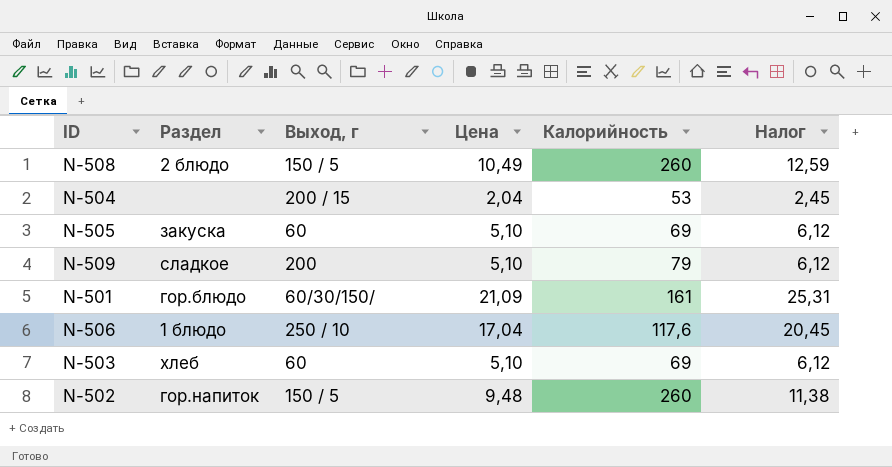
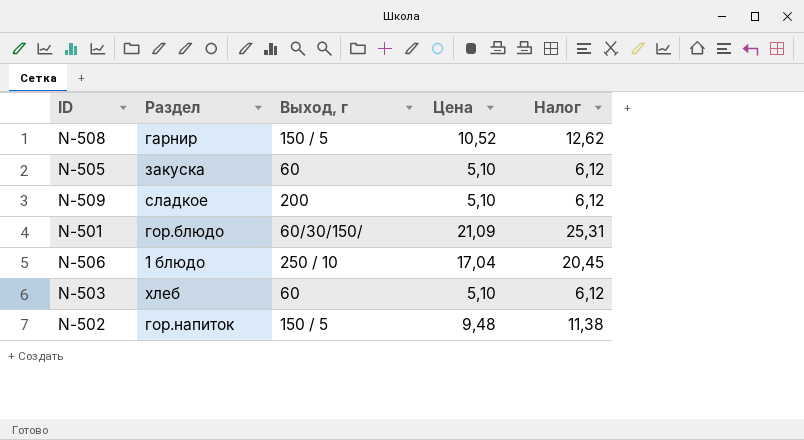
column Калорийность | position: 5 -> none
row N-504: none | 200 / 15 | 2,04 | 53 | 2,45 -> none
N-508 | Раздел: 2 блюдо -> гарнир
N-508 | Цена: 10,49 -> 10,52
N-508 | Налог: 12,59 -> 12,62

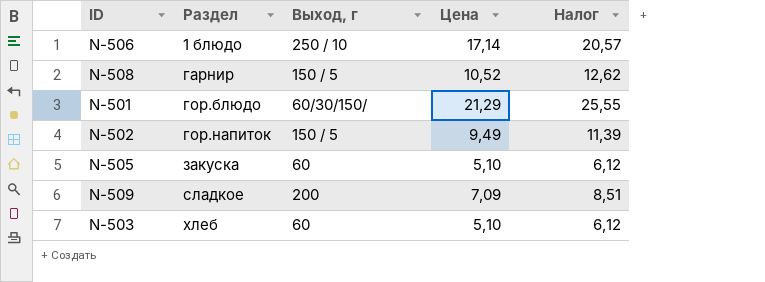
row order: none -> Раздел ascending
N-506 | Цена: 17,04 -> 17,14
N-506 | Налог: 20,45 -> 20,57
N-501 | Цена: 21,09 -> 21,29
N-501 | Налог: 25,31 -> 25,55
N-502 | Цена: 9,48 -> 9,49
N-502 | Налог: 11,38 -> 11,39
N-509 | Цена: 5,10 -> 7,09
N-509 | Налог: 6,12 -> 8,51

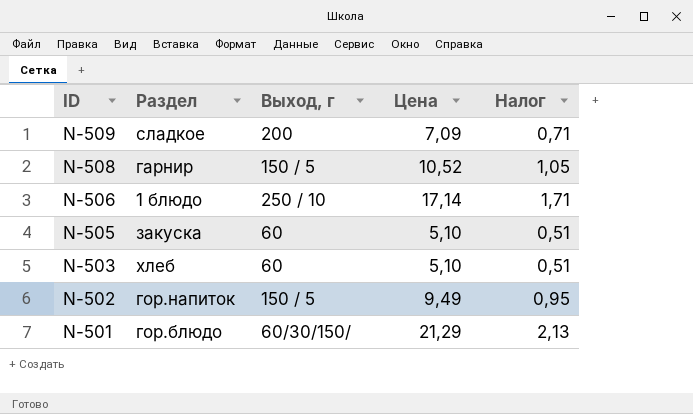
row order: Раздел ascending -> ID descending
column Налог | formula: [Цена] * 1,2 -> [Цена] * 0,1

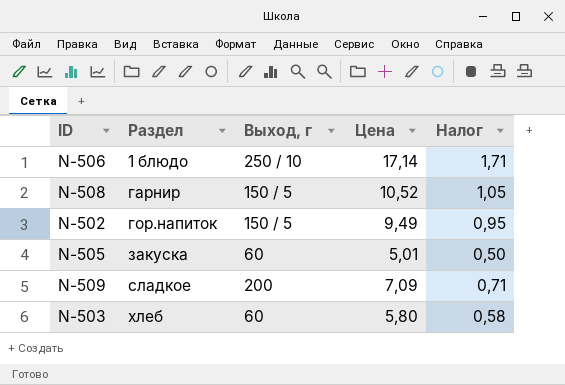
row order: ID descending -> Раздел ascending
row N-501: гор.блюдо | 60/30/150/ | 21,29 | 2,13 -> none
N-505 | Цена: 5,10 -> 5,01
N-505 | Налог: 0,51 -> 0,50
N-503 | Цена: 5,10 -> 5,80
N-503 | Налог: 0,51 -> 0,58

